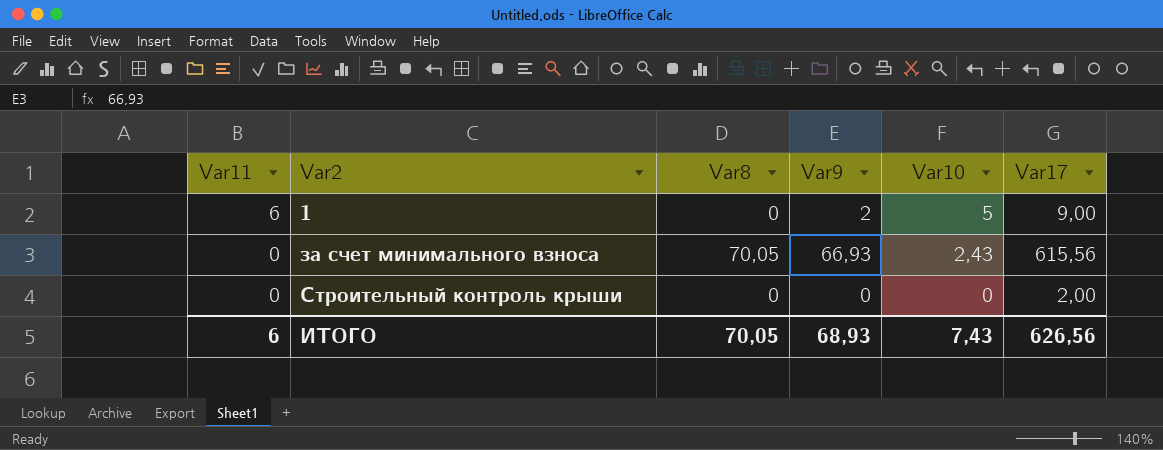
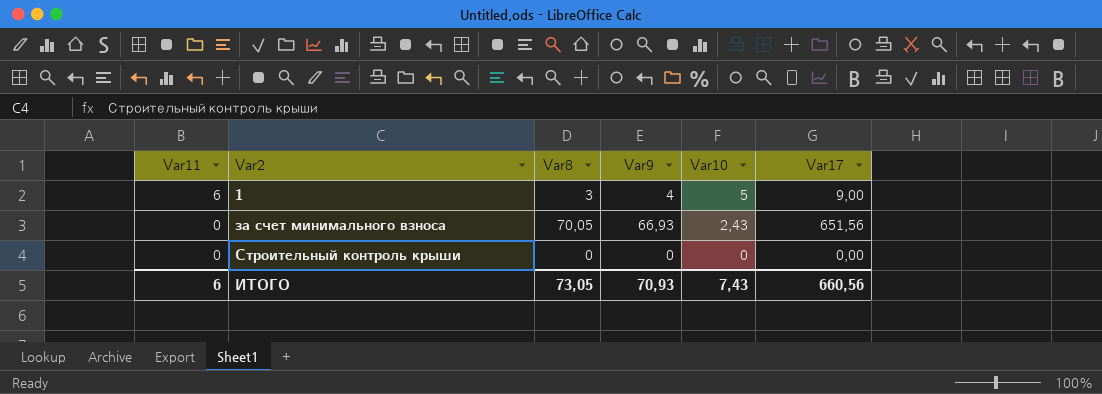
1 | Var8: 0 -> 3
1 | Var9: 2 -> 4
за счет минимального взноса | Var17: 615,56 -> 651,56
Строительный контроль крыши | Var17: 2,00 -> 0,00
ИТОГО | Var8: 70,05 -> 73,05
ИТОГО | Var9: 68,93 -> 70,93
ИТОГО | Var17: 626,56 -> 660,56

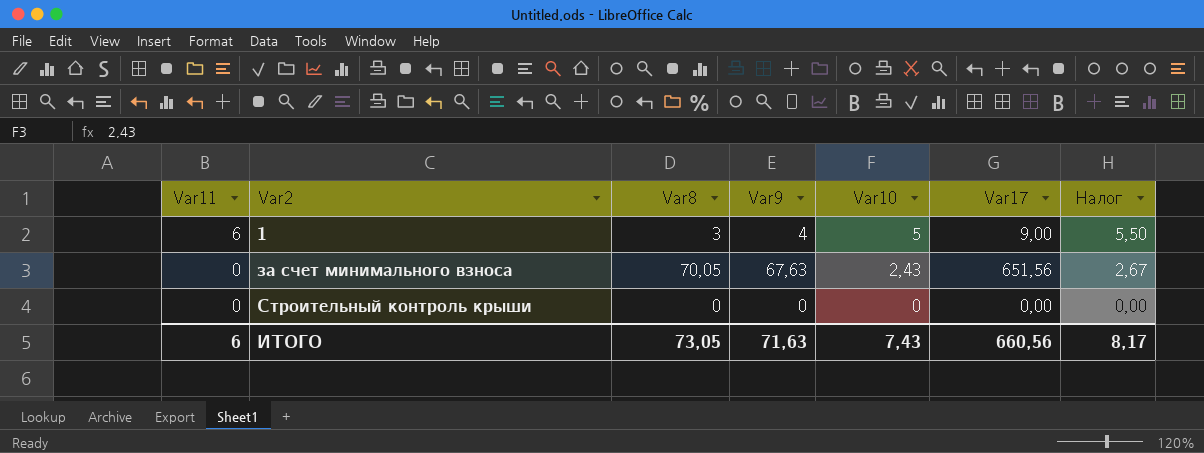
column Налог | formula: none -> [Var10] * 1,1
за счет минимального взноса | Var9: 66,93 -> 67,63
ИТОГО | Var9: 70,93 -> 71,63

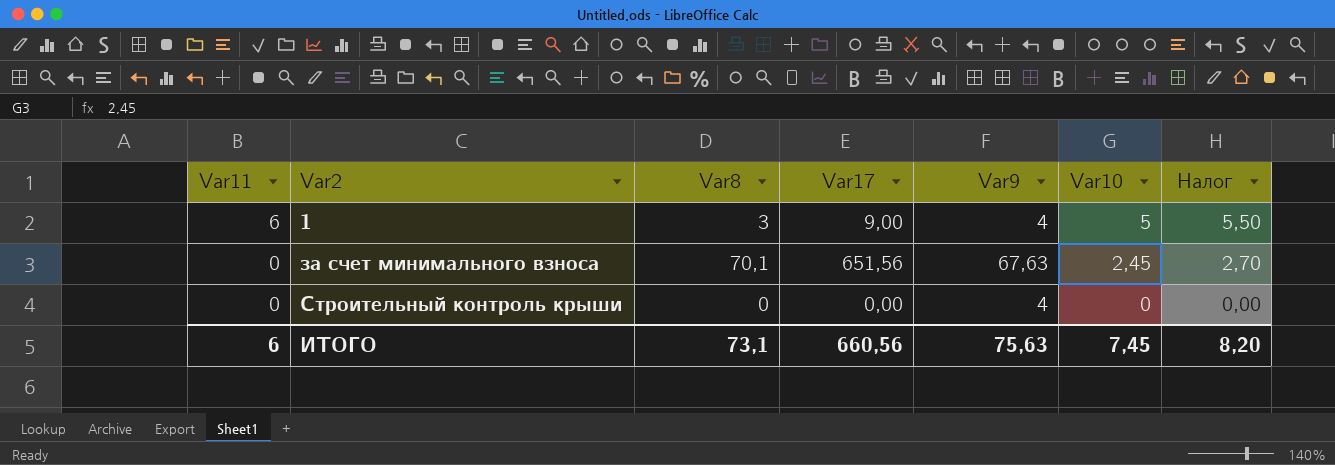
column Var17 | position: 6 -> 4
за счет минимального взноса | Var8: 70,05 -> 70,1
за счет минимального взноса | Var10: 2,43 -> 2,45
за счет минимального взноса | Налог: 2,67 -> 2,70
Строительный контроль крыши | Var9: 0 -> 4
ИТОГО | Var8: 73,05 -> 73,1
ИТОГО | Var9: 71,63 -> 75,63
ИТОГО | Var10: 7,43 -> 7,45
ИТОГО | Налог: 8,17 -> 8,20

